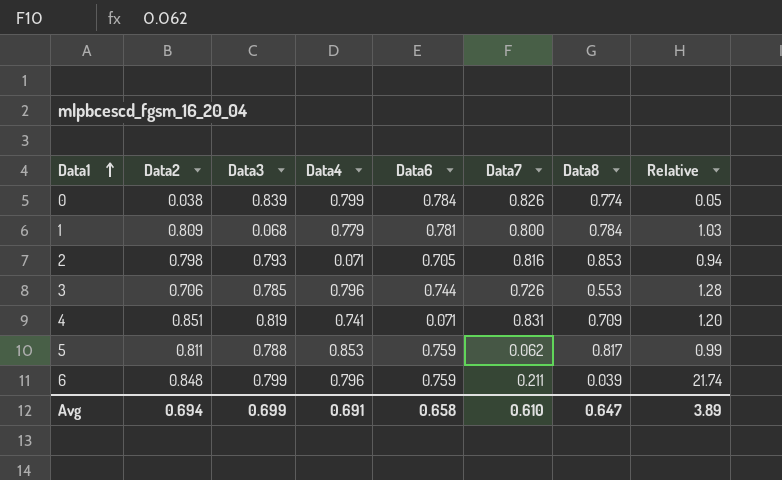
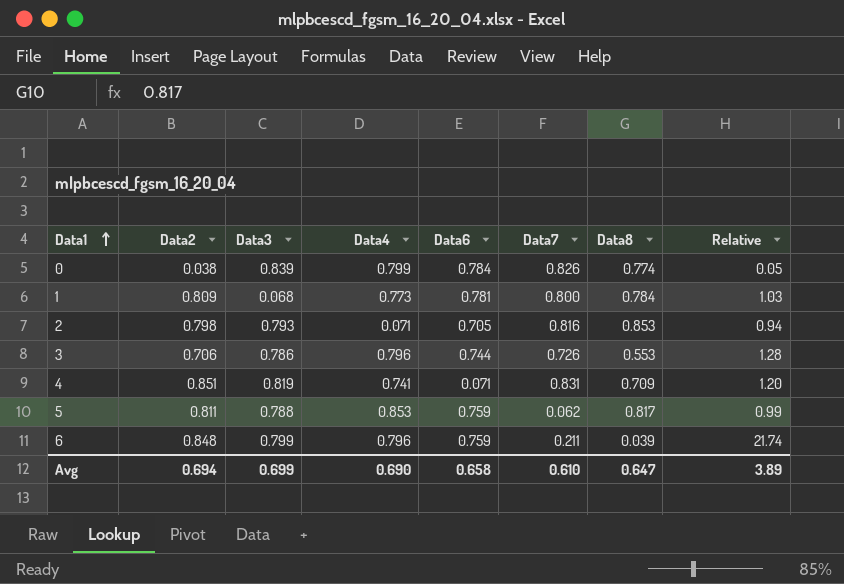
1 | Data4: 0.779 -> 0.773
3 | Data3: 0.785 -> 0.786
Avg | Data4: 0.691 -> 0.690

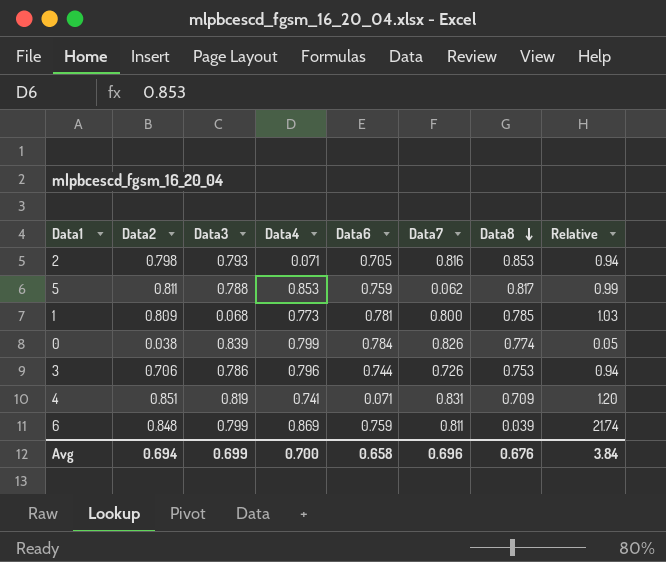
row order: Data1 ascending -> Data8 descending
1 | Data8: 0.784 -> 0.785
3 | Data8: 0.553 -> 0.753
3 | Relative: 1.28 -> 0.94
6 | Data4: 0.796 -> 0.869
6 | Data7: 0.211 -> 0.811
Avg | Data4: 0.690 -> 0.700
Avg | Data7: 0.610 -> 0.696
Avg | Data8: 0.647 -> 0.676
Avg | Relative: 3.89 -> 3.84

